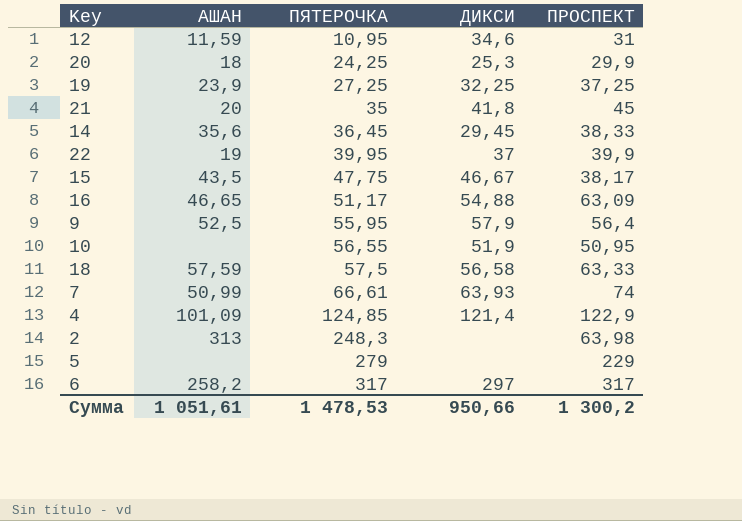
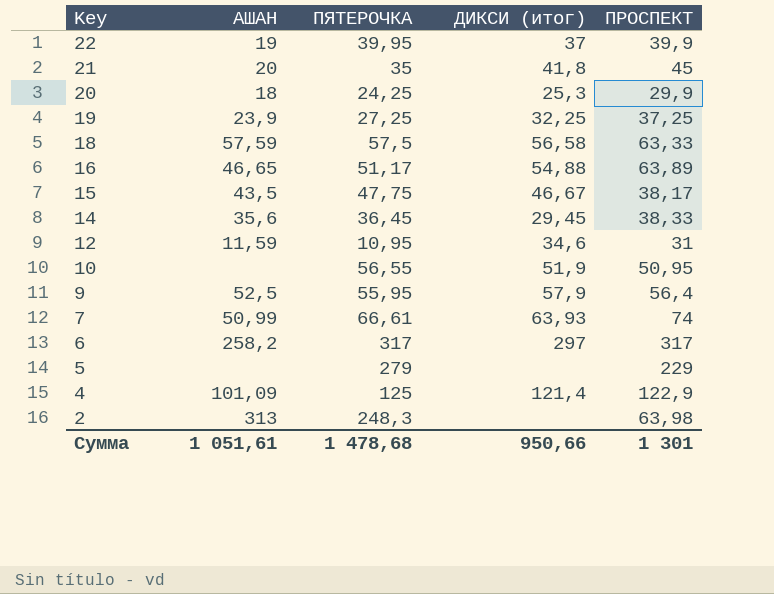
row order: ПЯТЕРОЧКА ascending -> Key descending
column name: ДИКСИ -> ДИКСИ (итог)
16 | ПРОСПЕКТ: 63,09 -> 63,89
4 | ПЯТЕРОЧКА: 124,85 -> 125
Сумма | ПЯТЕРОЧКА: 1 478,53 -> 1 478,68
Сумма | ПРОСПЕКТ: 1 300,2 -> 1 301

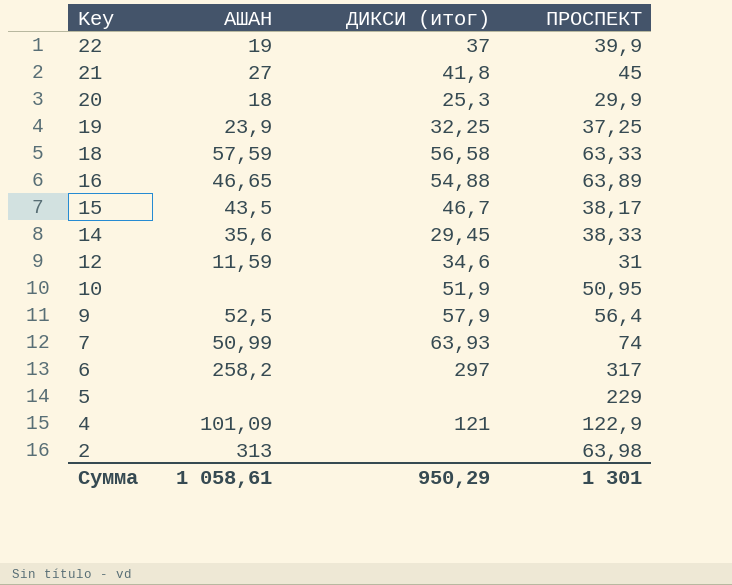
column ПЯТЕРОЧКА | position: 3 -> none
21 | АШАН: 20 -> 27
15 | ДИКСИ (итог): 46,67 -> 46,7
4 | ДИКСИ (итог): 121,4 -> 121
Сумма | АШАН: 1 051,61 -> 1 058,61
Сумма | ДИКСИ (итог): 950,66 -> 950,29

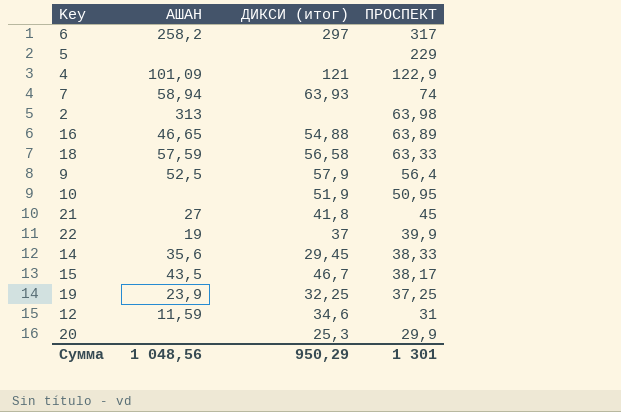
row order: Key descending -> ПРОСПЕКТ descending
7 | АШАН: 50,99 -> 58,94
20 | АШАН: 18 -> none
Сумма | АШАН: 1 058,61 -> 1 048,56

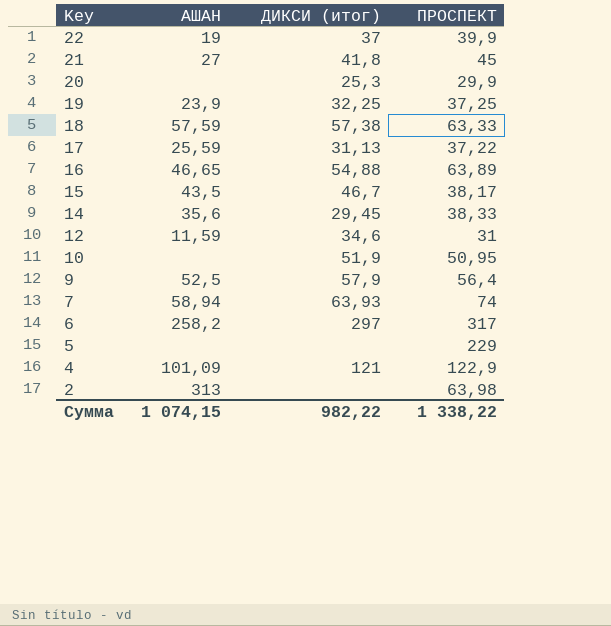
row order: ПРОСПЕКТ descending -> Key descending
18 | ДИКСИ (итог): 56,58 -> 57,38
row 17: none -> 25,59 | 31,13 | 37,22
Сумма | АШАН: 1 048,56 -> 1 074,15
Сумма | ДИКСИ (итог): 950,29 -> 982,22
Сумма | ПРОСПЕКТ: 1 301 -> 1 338,22

